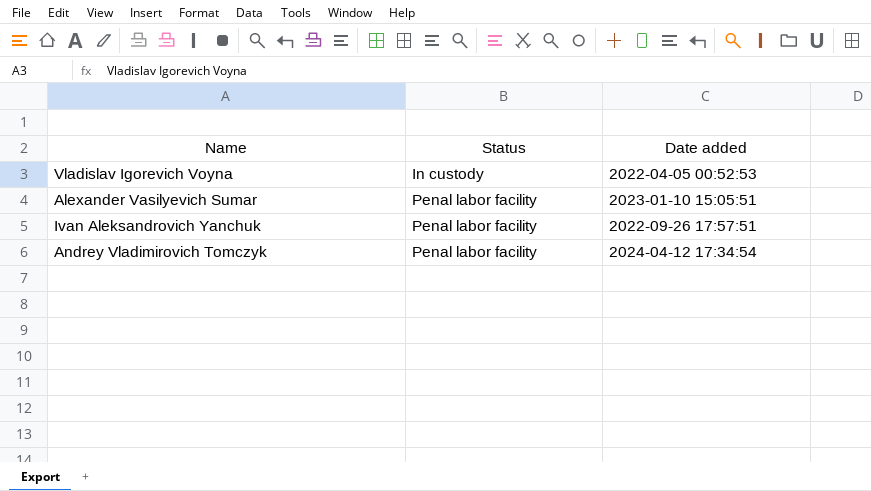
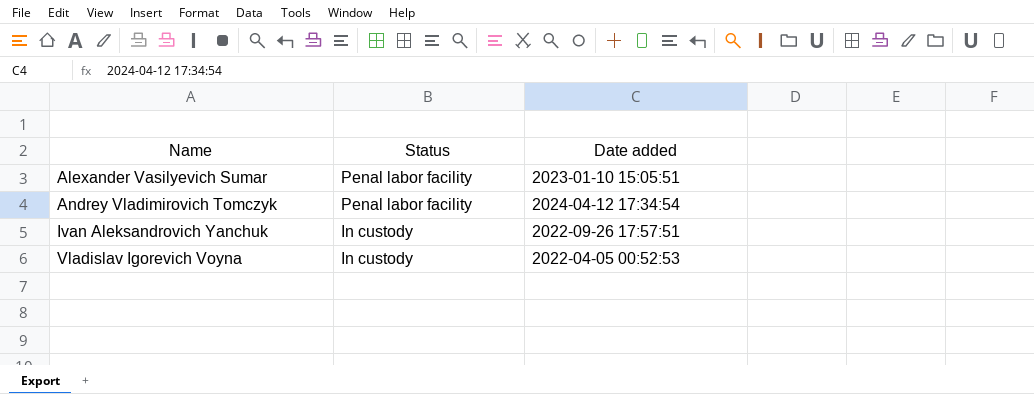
row order: Status ascending -> Name ascending
Ivan Aleksandrovich Yanchuk | Status: Penal labor facility -> In custody

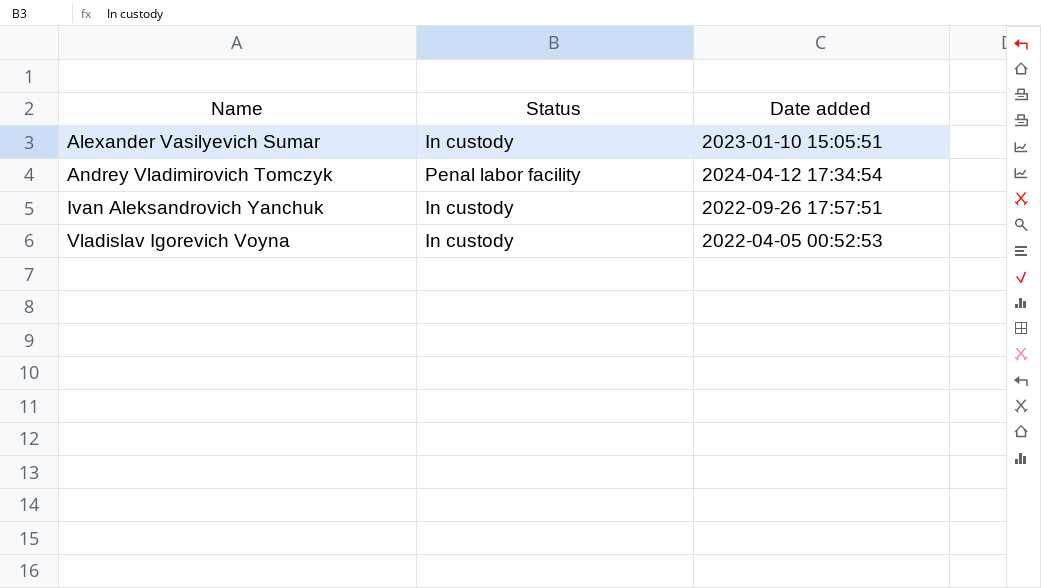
Alexander Vasilyevich Sumar | Status: Penal labor facility -> In custody

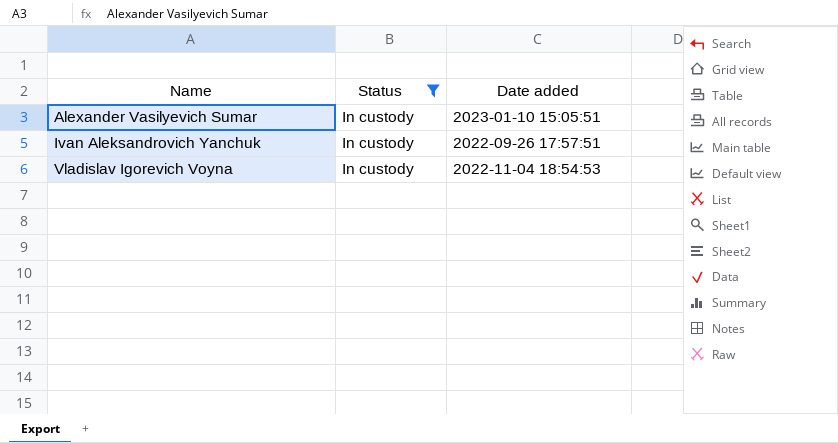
filter: none -> Status = In custody
Vladislav Igorevich Voyna | Date added: 2022-04-05 00:52:53 -> 2022-11-04 18:54:53

